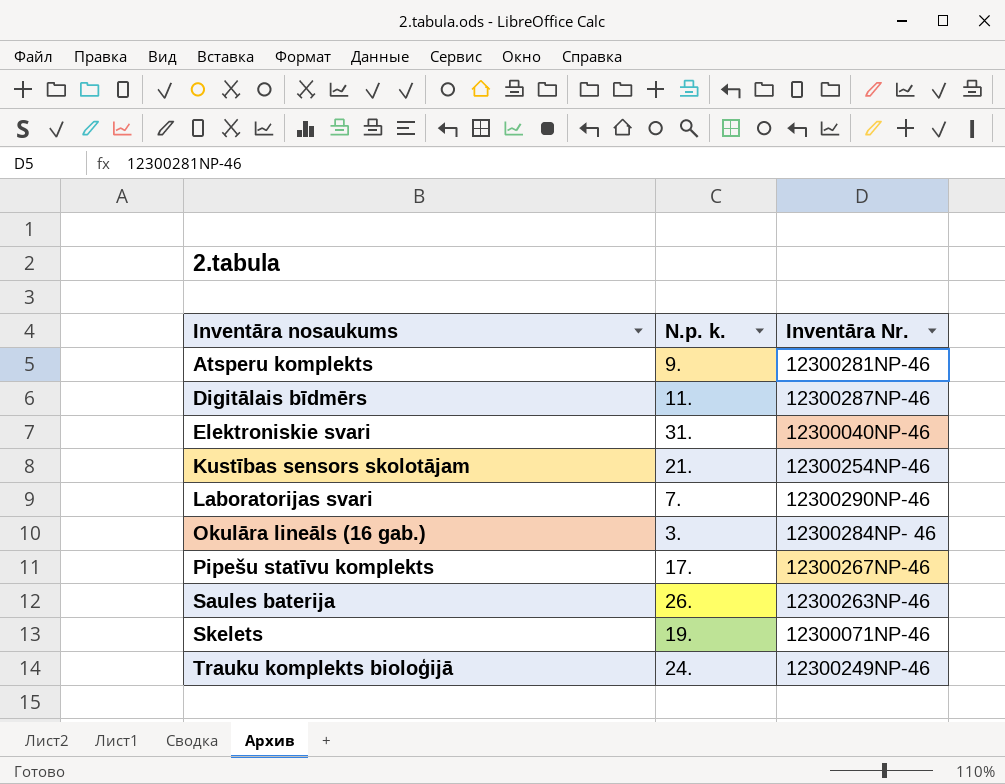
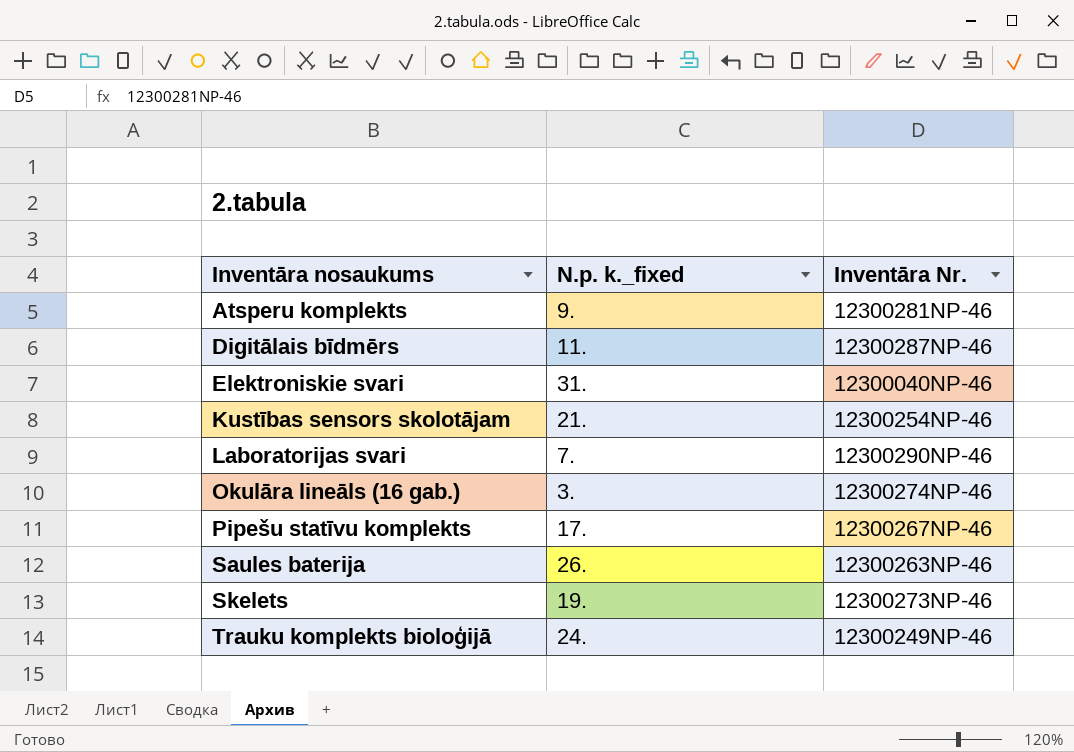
column name: N.p. k. -> N.p. k._fixed
Okulāra lineāls (16 gab.) | Inventāra Nr.: 12300284NP- 46 -> 12300274NP-46
Skelets | Inventāra Nr.: 12300071NP-46 -> 12300273NP-46

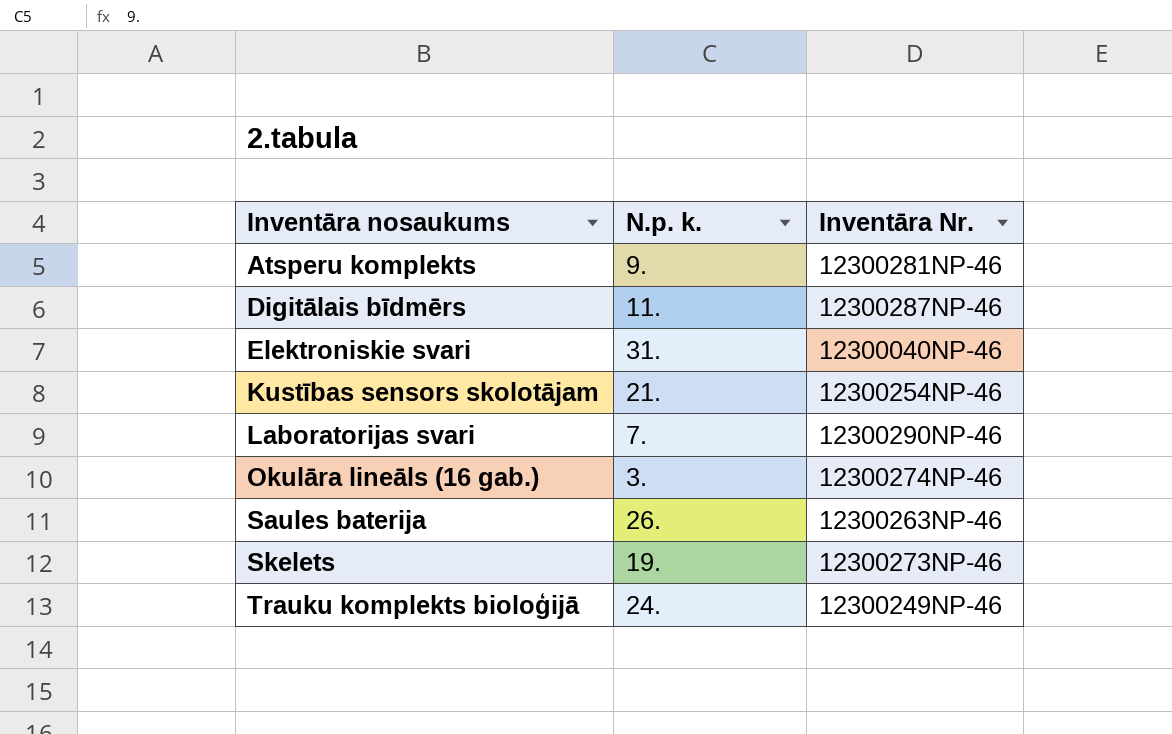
column name: N.p. k._fixed -> N.p. k.
row Pipešu statīvu komplekts: 17. | 12300267NP-46 -> none

